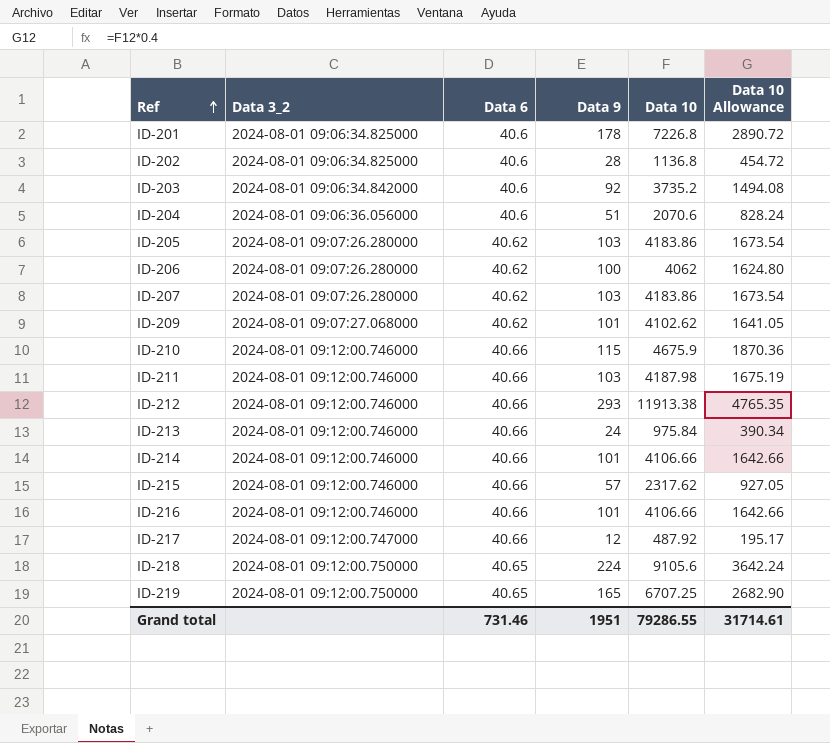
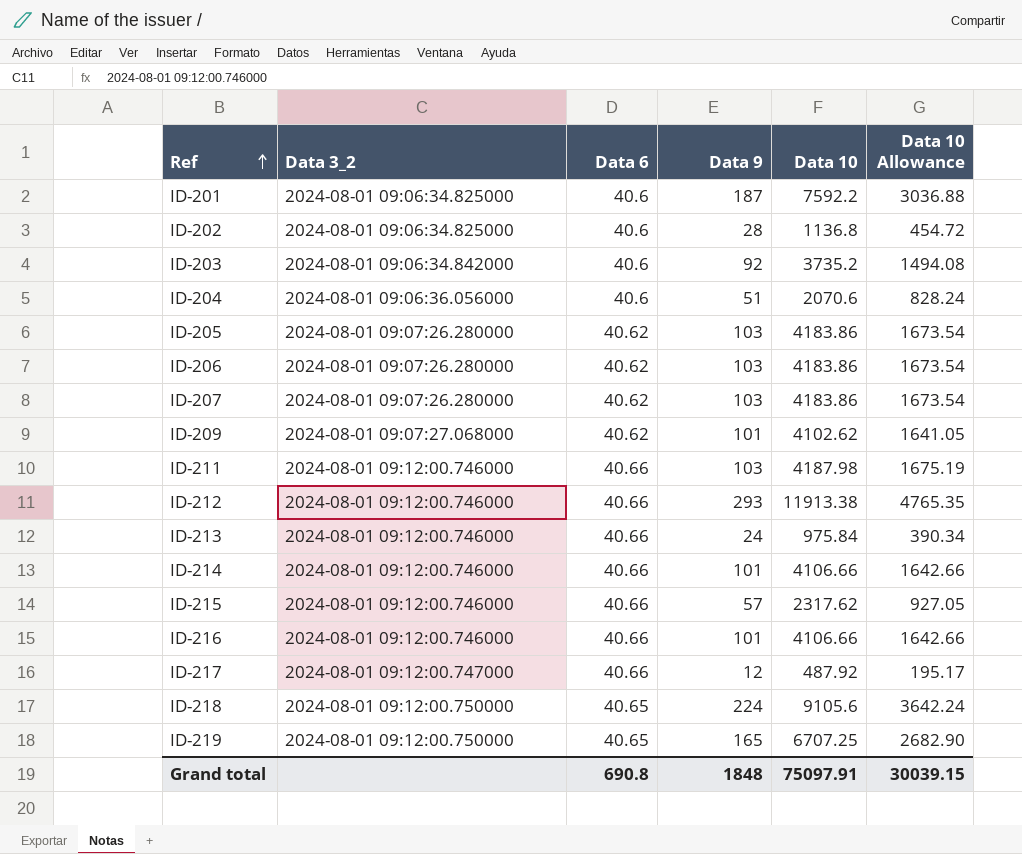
row ID-210: 2024-08-01 09:12:00.746000 | 40.66 | 115 | 4675.9 | 1870.36 -> none
ID-201 | Data 9: 178 -> 187
ID-201 | Data 10: 7226.8 -> 7592.2
ID-201 | Data 10 Allowance: 2890.72 -> 3036.88
ID-206 | Data 9: 100 -> 103
ID-206 | Data 10: 4062 -> 4183.86
ID-206 | Data 10 Allowance: 1624.80 -> 1673.54
Grand total | Data 6: 731.46 -> 690.8
Grand total | Data 9: 1951 -> 1848
Grand total | Data 10: 79286.55 -> 75097.91
Grand total | Data 10 Allowance: 31714.61 -> 30039.15

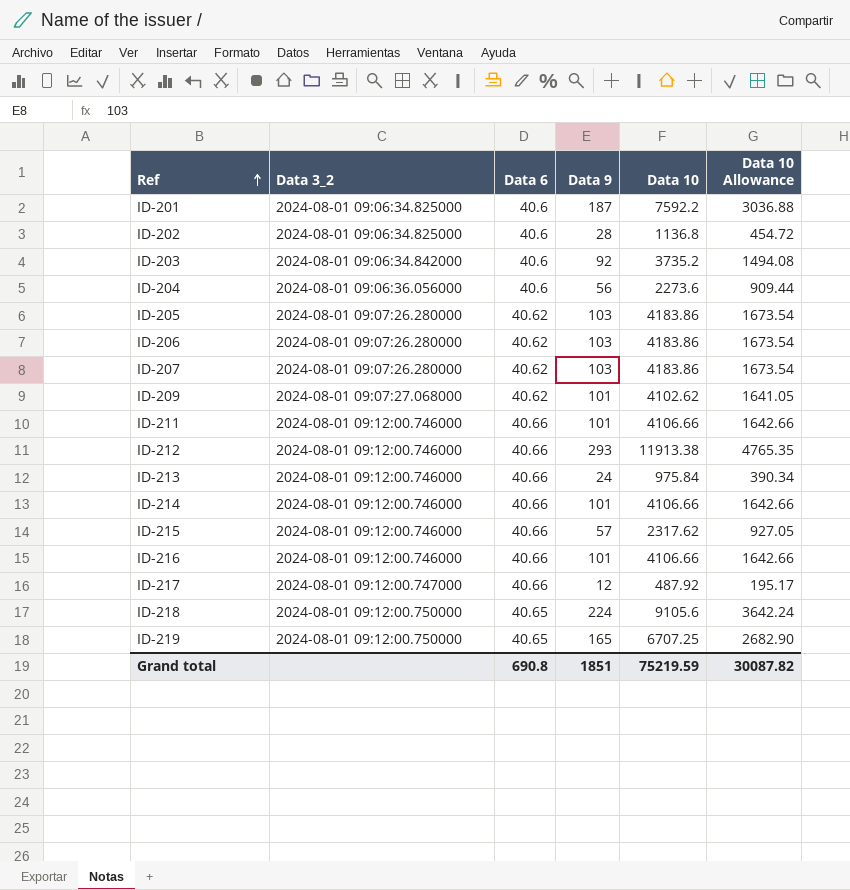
ID-204 | Data 9: 51 -> 56
ID-204 | Data 10: 2070.6 -> 2273.6
ID-204 | Data 10 Allowance: 828.24 -> 909.44
ID-211 | Data 9: 103 -> 101
ID-211 | Data 10: 4187.98 -> 4106.66
ID-211 | Data 10 Allowance: 1675.19 -> 1642.66
Grand total | Data 9: 1848 -> 1851
Grand total | Data 10: 75097.91 -> 75219.59
Grand total | Data 10 Allowance: 30039.15 -> 30087.82

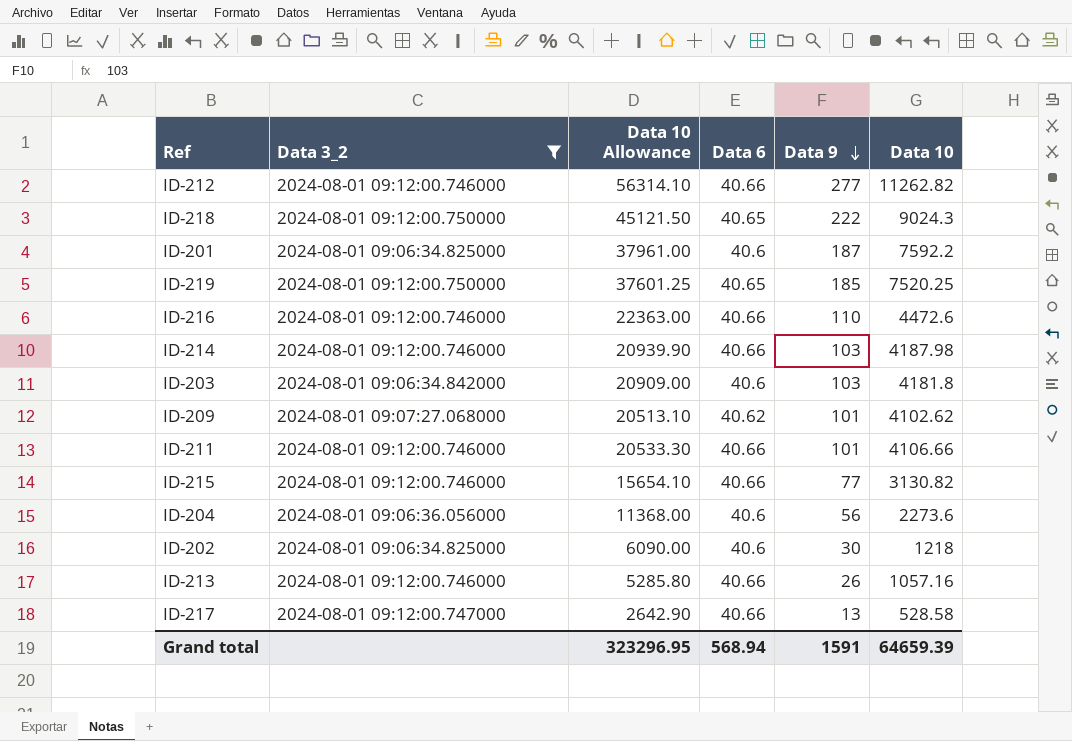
filter: none -> Data 3_2 != 2024-08-01 09:07:26.280000
row order: Ref ascending -> Data 9 descending
column Data 10 Allowance | formula: [Data 10] * 0.4 -> [Data 10] * 5
column Data 10 Allowance | position: 6 -> 3
ID-212 | Data 9: 293 -> 277
ID-212 | Data 10: 11913.38 -> 11262.82
ID-218 | Data 9: 224 -> 222
ID-218 | Data 10: 9105.6 -> 9024.3
ID-219 | Data 9: 165 -> 185
ID-219 | Data 10: 6707.25 -> 7520.25
ID-216 | Data 9: 101 -> 110
ID-216 | Data 10: 4106.66 -> 4472.6
ID-214 | Data 9: 101 -> 103
ID-214 | Data 10: 4106.66 -> 4187.98
ID-203 | Data 9: 92 -> 103
ID-203 | Data 10: 3735.2 -> 4181.8
ID-215 | Data 9: 57 -> 77
ID-215 | Data 10: 2317.62 -> 3130.82
ID-202 | Data 9: 28 -> 30
ID-202 | Data 10: 1136.8 -> 1218
ID-213 | Data 9: 24 -> 26
ID-213 | Data 10: 975.84 -> 1057.16
ID-217 | Data 9: 12 -> 13
ID-217 | Data 10: 487.92 -> 528.58
Grand total | Data 10 Allowance: 30087.82 -> 323296.95
Grand total | Data 6: 690.8 -> 568.94
Grand total | Data 9: 1851 -> 1591
Grand total | Data 10: 75219.59 -> 64659.39

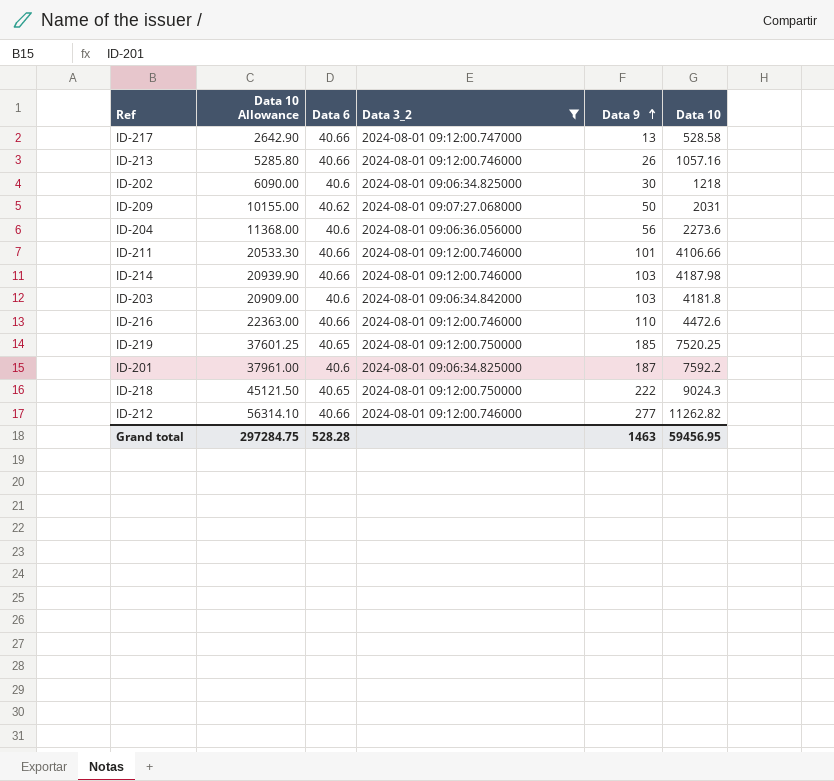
row order: Data 9 descending -> Data 9 ascending
column Data 3_2 | position: 2 -> 4
row ID-215: 2024-08-01 09:12:00.746000 | 15654.10 | 40.66 | 77 | 3130.82 -> none
ID-209 | Data 10 Allowance: 20513.10 -> 10155.00
ID-209 | Data 9: 101 -> 50
ID-209 | Data 10: 4102.62 -> 2031
Grand total | Data 10 Allowance: 323296.95 -> 297284.75
Grand total | Data 6: 568.94 -> 528.28
Grand total | Data 9: 1591 -> 1463
Grand total | Data 10: 64659.39 -> 59456.95

